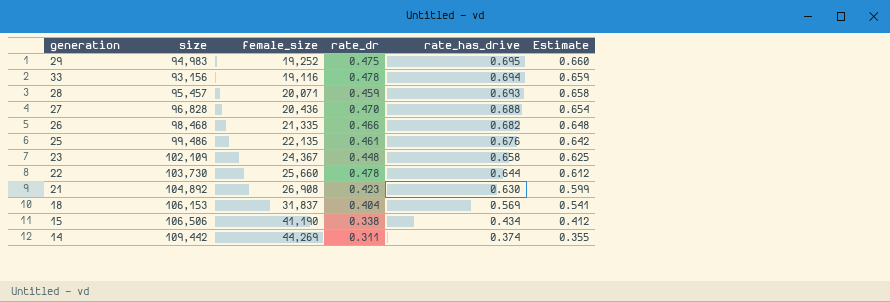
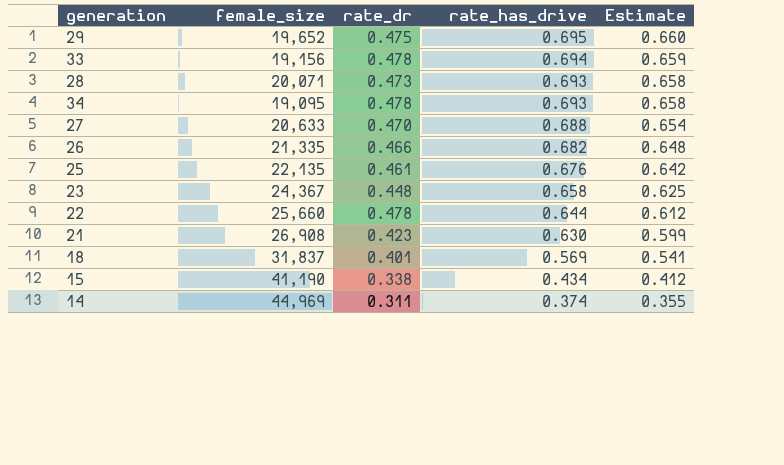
column size | position: 2 -> none
29 | female_size: 19,252 -> 19,652
33 | female_size: 19,116 -> 19,156
28 | rate_dr: 0.459 -> 0.473
row 34: none -> 19,095 | 0.478 | 0.693 | 0.658
27 | female_size: 20,436 -> 20,633
18 | rate_dr: 0.404 -> 0.401
14 | female_size: 44,269 -> 44,969

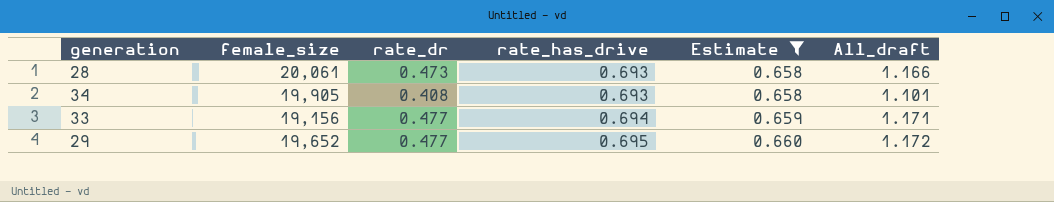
filter: none -> Estimate >= 0.658
row order: rate_has_drive descending -> rate_has_drive ascending
column All_draft | formula: none -> [rate_dr] + [rate_has_drive]
28 | female_size: 20,071 -> 20,061
34 | female_size: 19,095 -> 19,905
34 | rate_dr: 0.478 -> 0.408
33 | rate_dr: 0.478 -> 0.477
29 | rate_dr: 0.475 -> 0.477

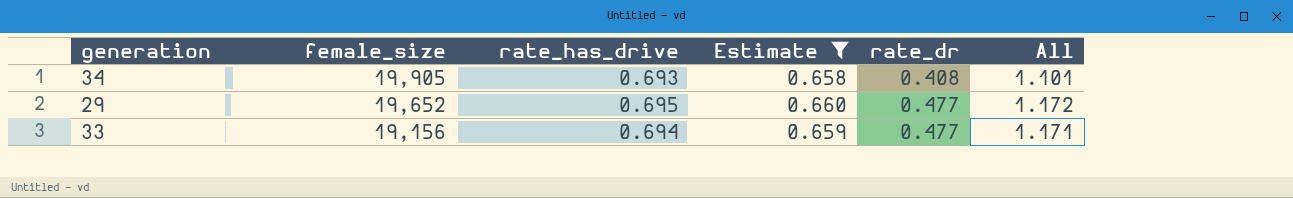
row order: rate_has_drive ascending -> female_size descending
column rate_dr | position: 3 -> 5
column name: All_draft -> All
row 28: 20,061 | 0.473 | 0.693 | 0.658 | 1.166 -> none

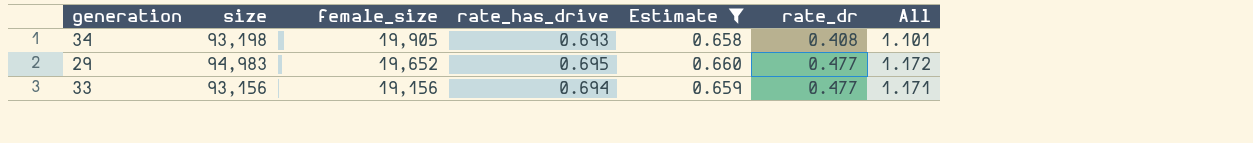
column size | position: none -> 2

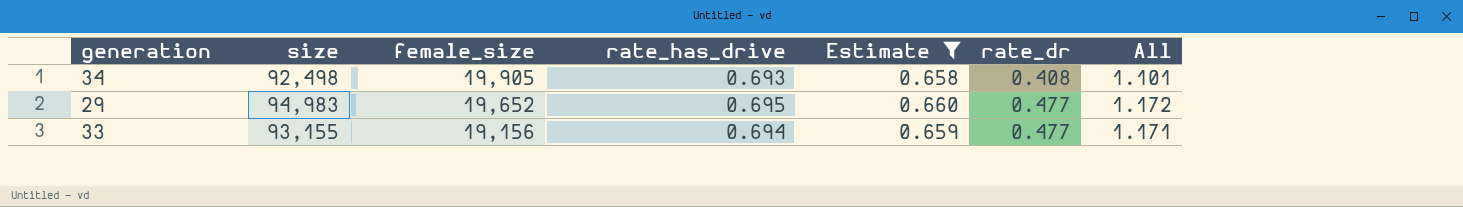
34 | size: 93,198 -> 92,498
33 | size: 93,156 -> 93,155

